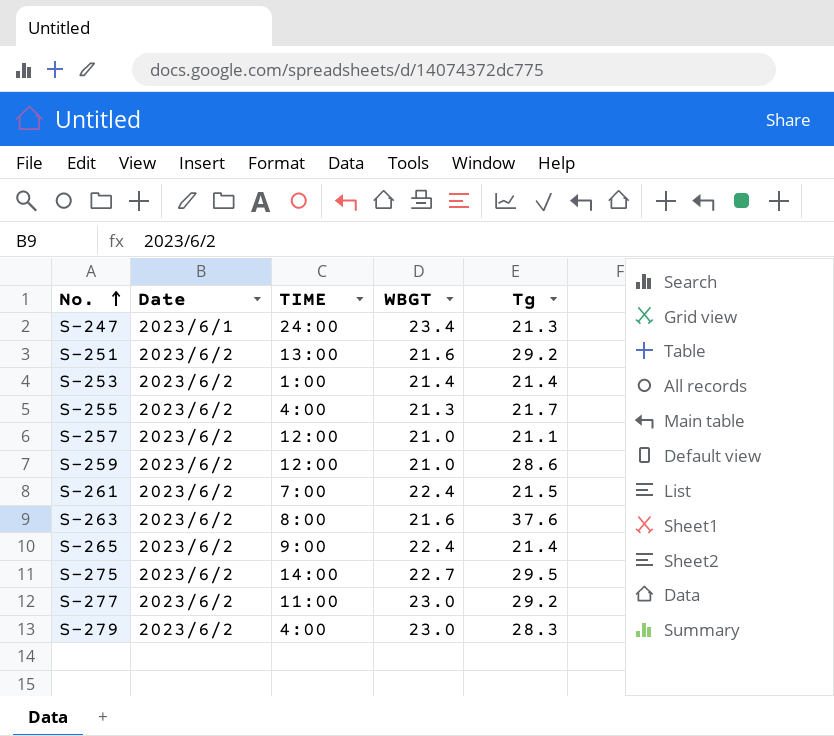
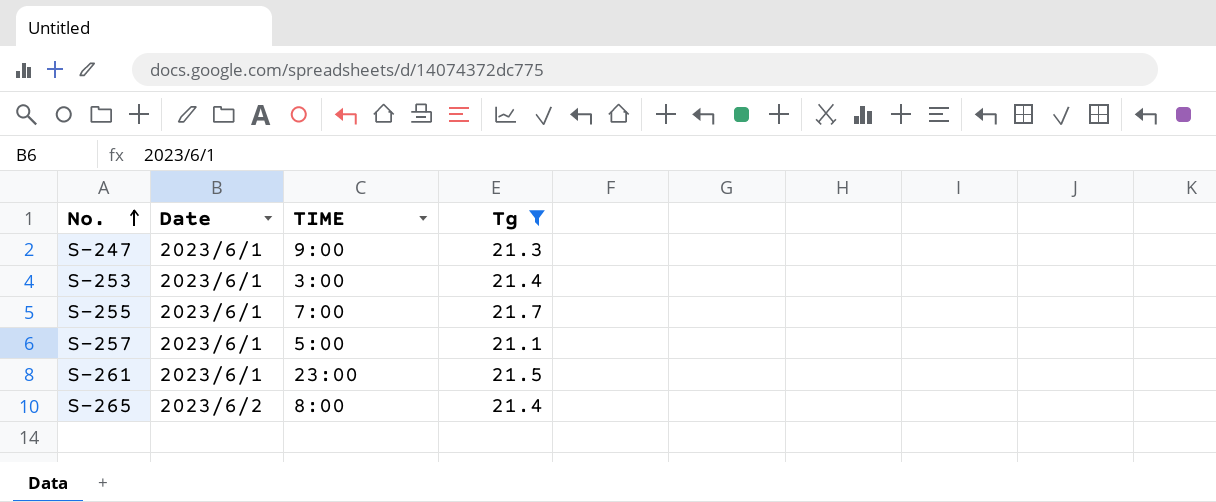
filter: none -> Tg <= 21.7
column WBGT | position: 4 -> none
S-247 | TIME: 24:00 -> 9:00
S-253 | Date: 2023/6/2 -> 2023/6/1
S-253 | TIME: 1:00 -> 3:00
S-255 | Date: 2023/6/2 -> 2023/6/1
S-255 | TIME: 4:00 -> 7:00
S-257 | Date: 2023/6/2 -> 2023/6/1
S-257 | TIME: 12:00 -> 5:00
S-261 | Date: 2023/6/2 -> 2023/6/1
S-261 | TIME: 7:00 -> 23:00
S-265 | TIME: 9:00 -> 8:00

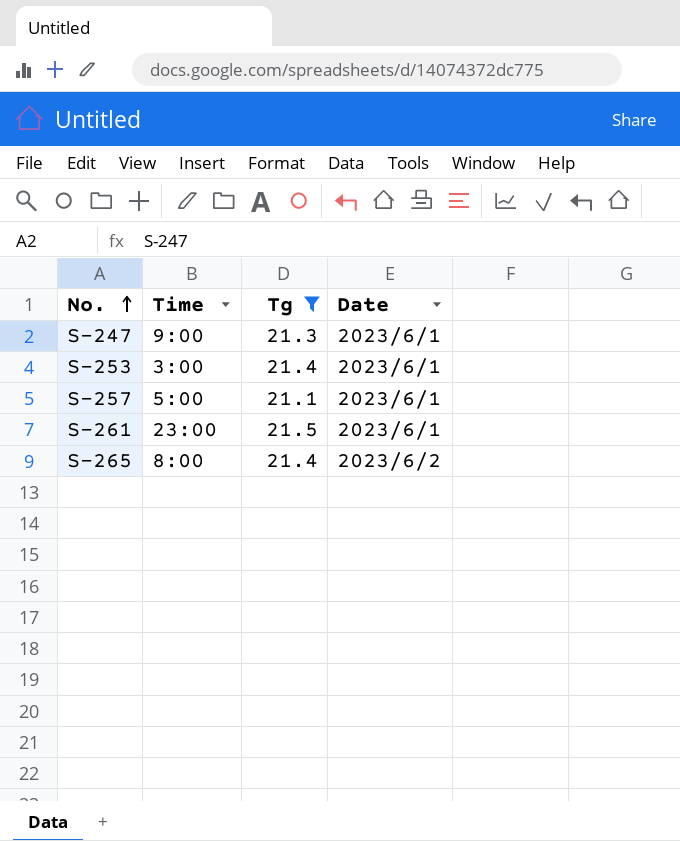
column name: TIME -> Time
column Date | position: 2 -> 4
row S-255: 2023/6/1 | 7:00 | 21.7 -> none

